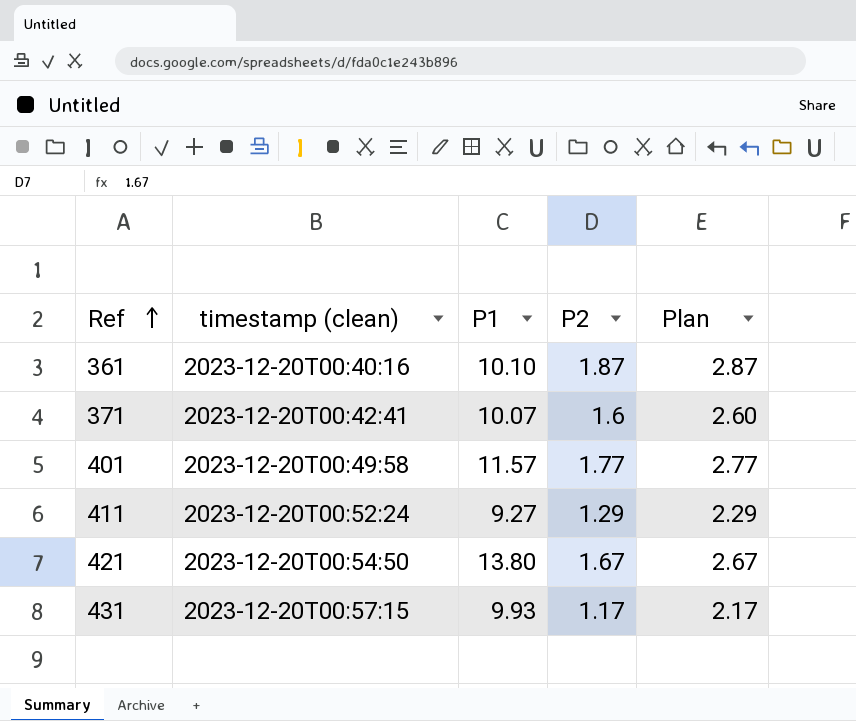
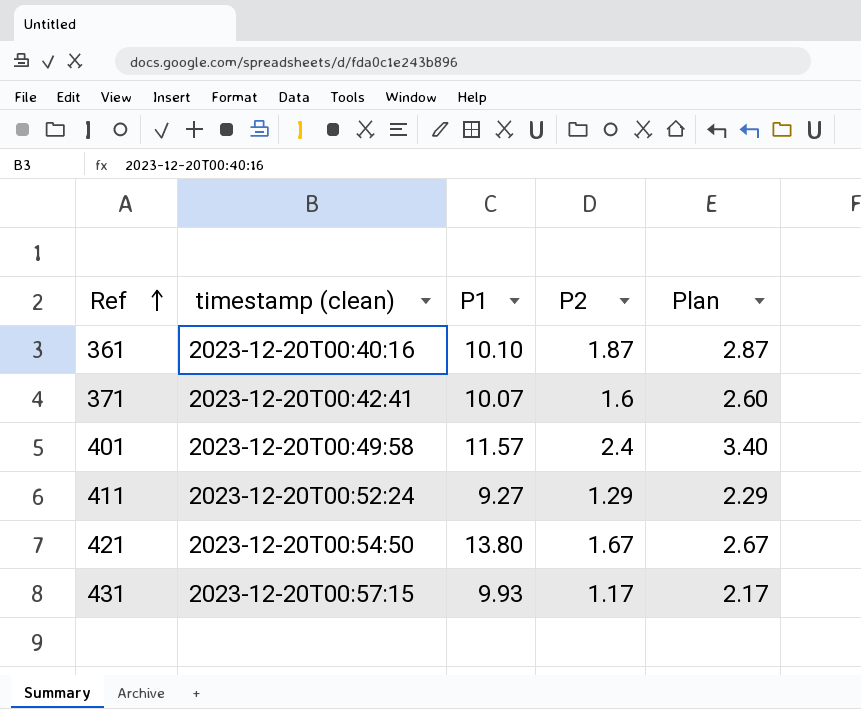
401 | P2: 1.77 -> 2.4
401 | Plan: 2.77 -> 3.40

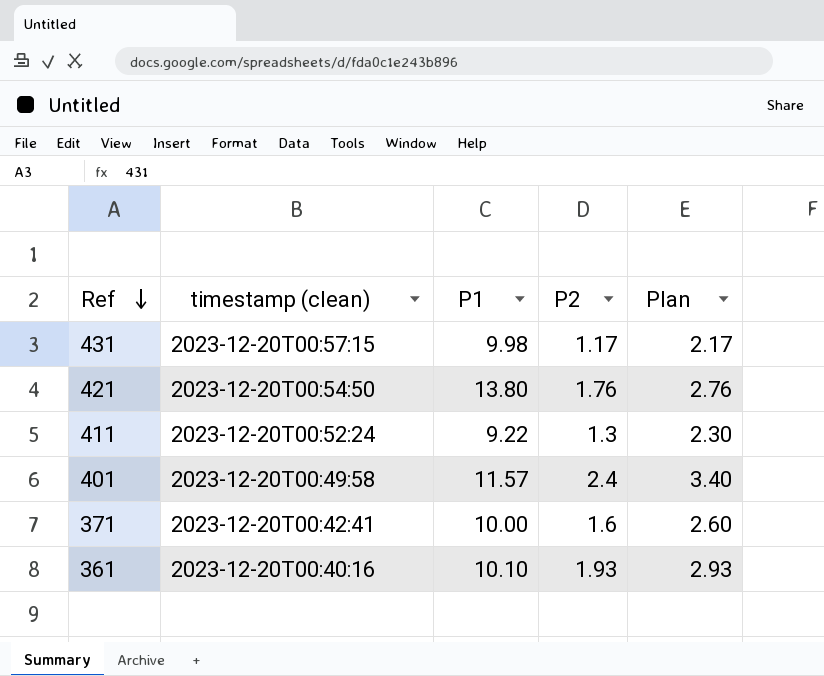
row order: Ref ascending -> Ref descending
431 | P1: 9.93 -> 9.98
421 | P2: 1.67 -> 1.76
421 | Plan: 2.67 -> 2.76
411 | P1: 9.27 -> 9.22
411 | P2: 1.29 -> 1.3
411 | Plan: 2.29 -> 2.30
371 | P1: 10.07 -> 10.00
361 | P2: 1.87 -> 1.93
361 | Plan: 2.87 -> 2.93

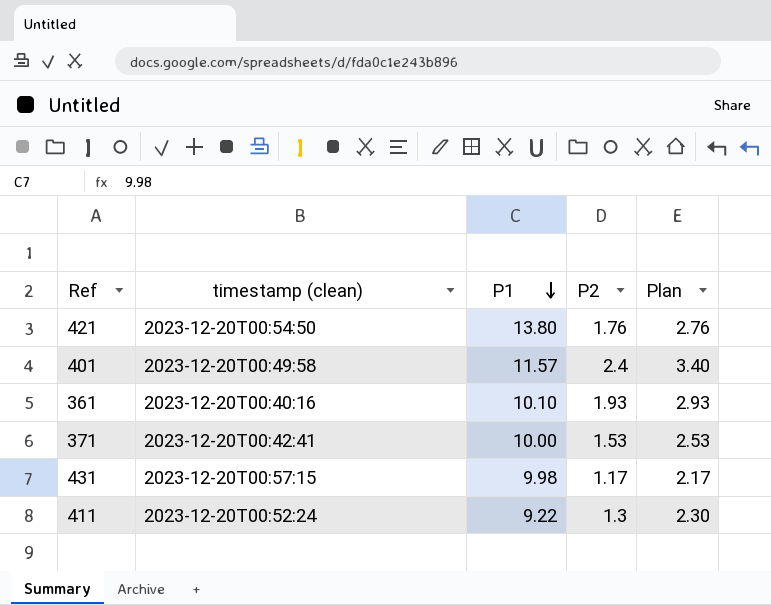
row order: Ref descending -> P1 descending
371 | P2: 1.6 -> 1.53
371 | Plan: 2.60 -> 2.53

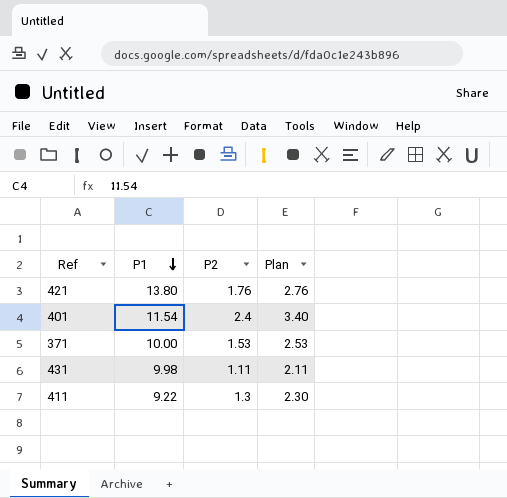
column timestamp (clean) | position: 2 -> none
row 361: 2023-12-20T00:40:16 | 10.10 | 1.93 | 2.93 -> none
401 | P1: 11.57 -> 11.54
431 | P2: 1.17 -> 1.11
431 | Plan: 2.17 -> 2.11

